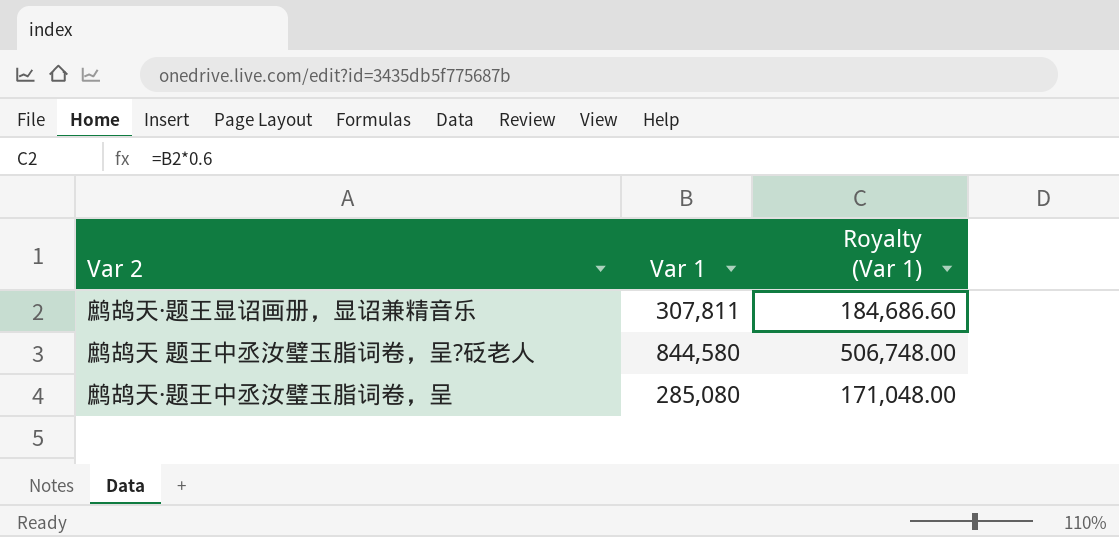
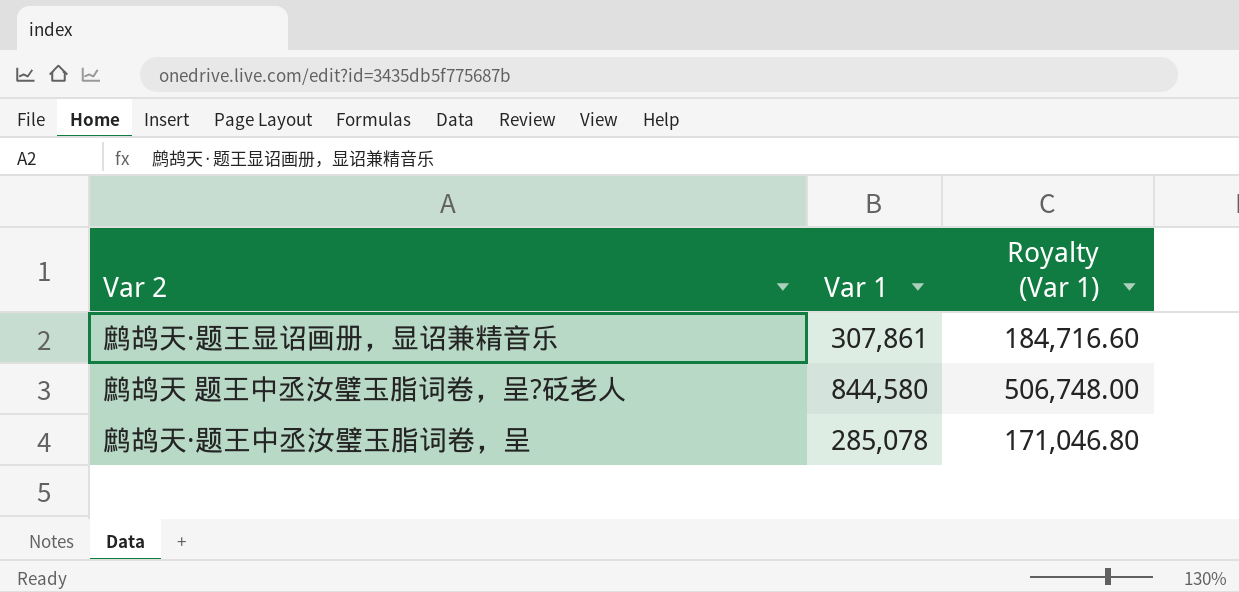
鹧鸪天·题王显诏画册，显诏兼精音乐 | Var 1: 307,811 -> 307,861
鹧鸪天·题王显诏画册，显诏兼精音乐 | Royalty (Var 1): 184,686.60 -> 184,716.60
鹧鸪天·题王中丞汝璧玉脂词卷，呈 | Var 1: 285,080 -> 285,078
鹧鸪天·题王中丞汝璧玉脂词卷，呈 | Royalty (Var 1): 171,048.00 -> 171,046.80

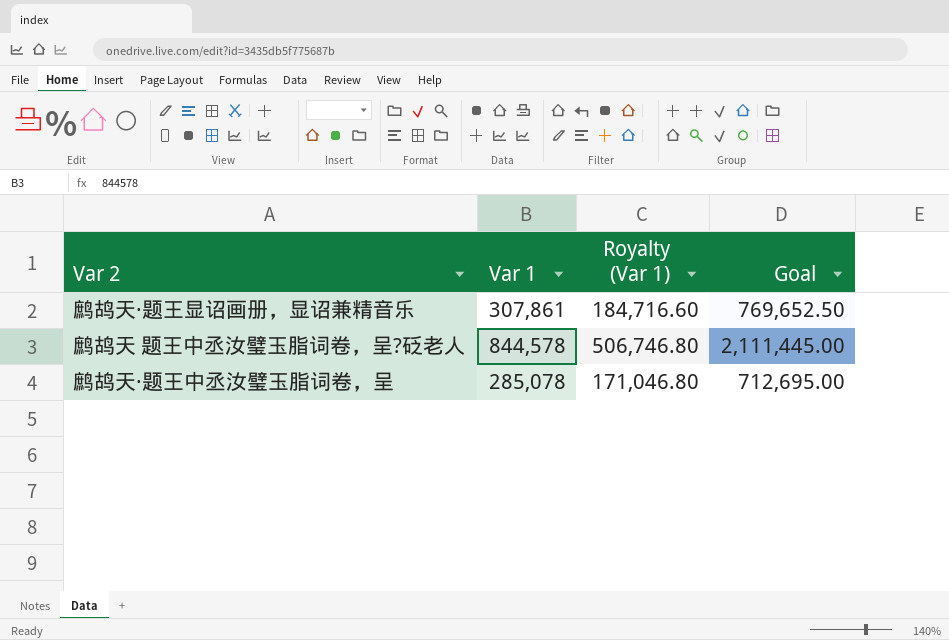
column Goal | formula: none -> [Var 1] * 2.5
鹧鸪天 题王中丞汝璧玉脂词卷，呈?砭老人 | Var 1: 844,580 -> 844,578
鹧鸪天 题王中丞汝璧玉脂词卷，呈?砭老人 | Royalty (Var 1): 506,748.00 -> 506,746.80

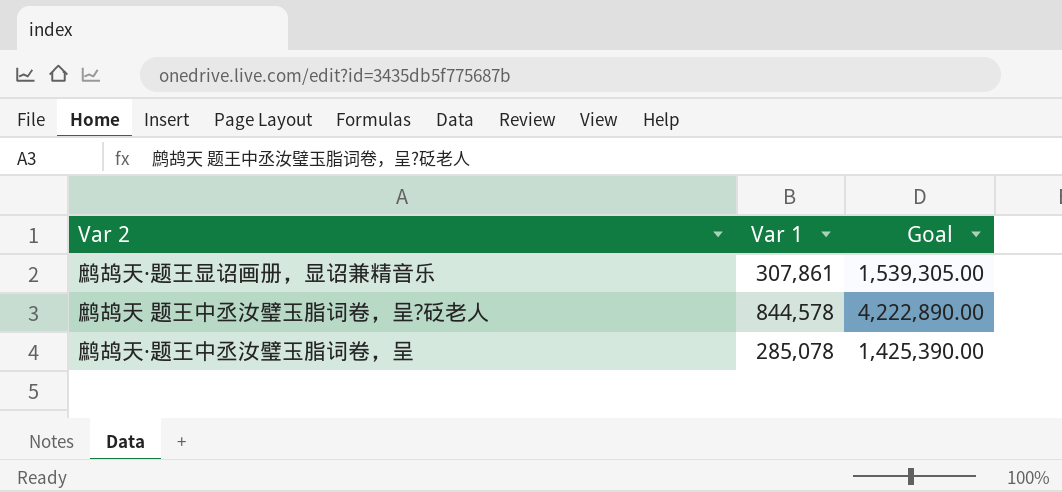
column Royalty (Var 1) | formula: [Var 1] * 0.6 -> none
column Goal | formula: [Var 1] * 2.5 -> [Var 1] * 5

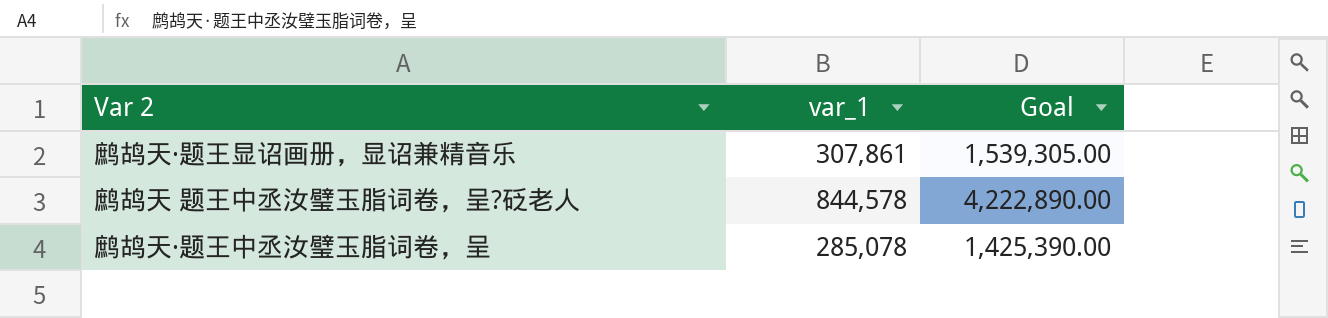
column name: Var 1 -> var_1

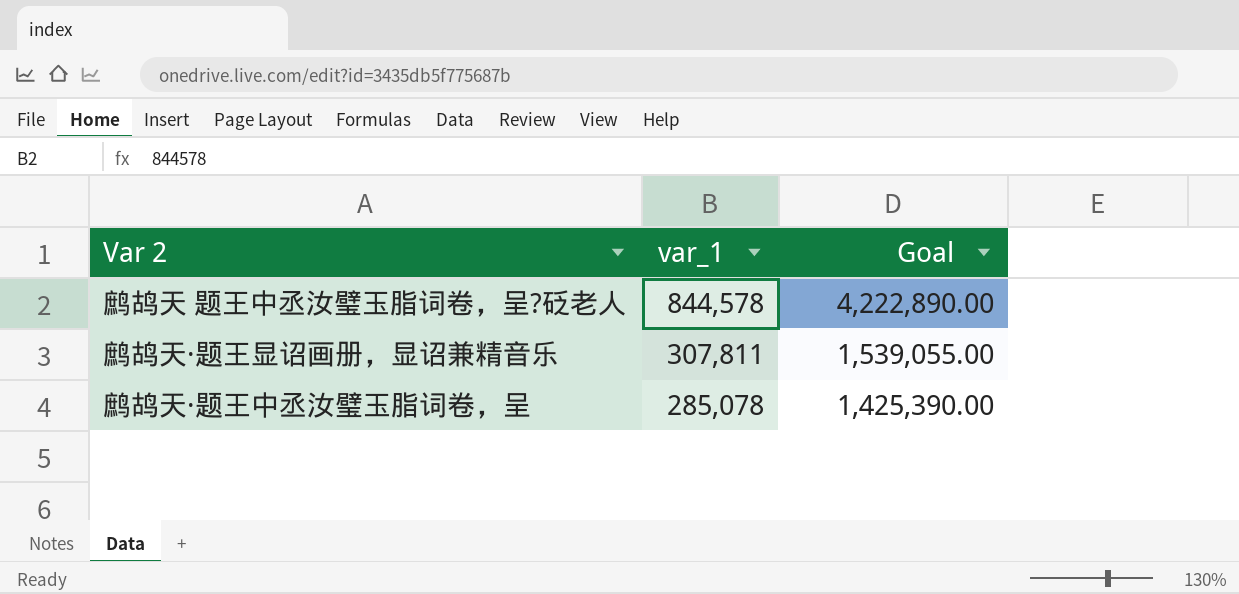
row order: none -> var_1 descending
鹧鸪天·题王显诏画册，显诏兼精音乐 | var_1: 307,861 -> 307,811
鹧鸪天·题王显诏画册，显诏兼精音乐 | Goal: 1,539,305.00 -> 1,539,055.00

